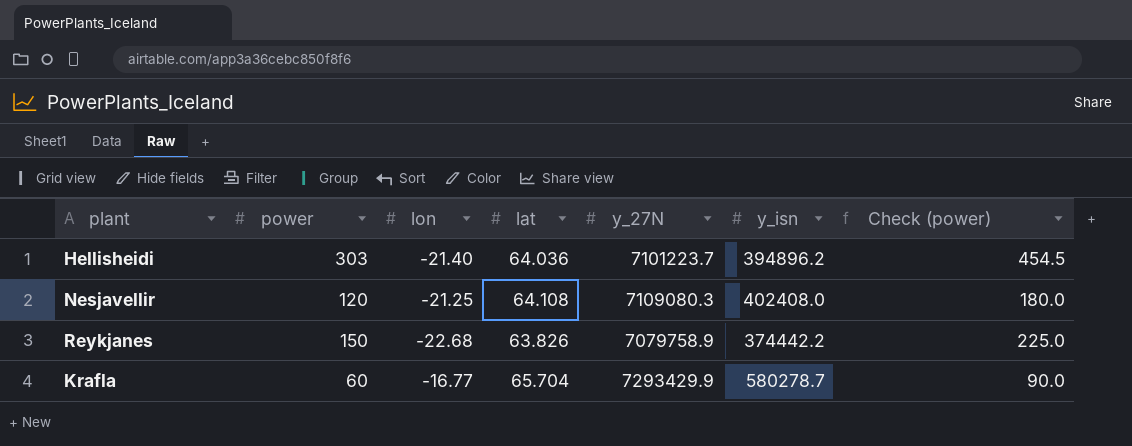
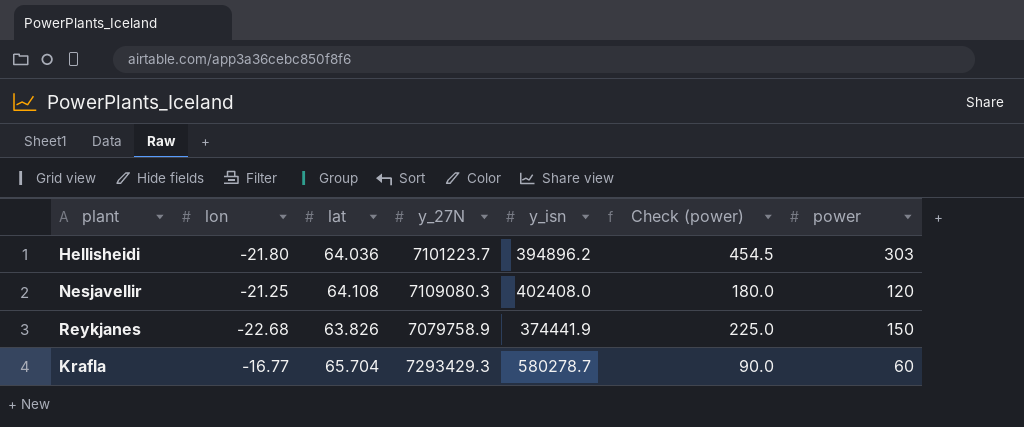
column power | position: 2 -> 7
Hellisheidi | lon: -21.40 -> -21.80
Reykjanes | y_isn: 374442.2 -> 374441.9
Krafla | y_27N: 7293429.9 -> 7293429.3

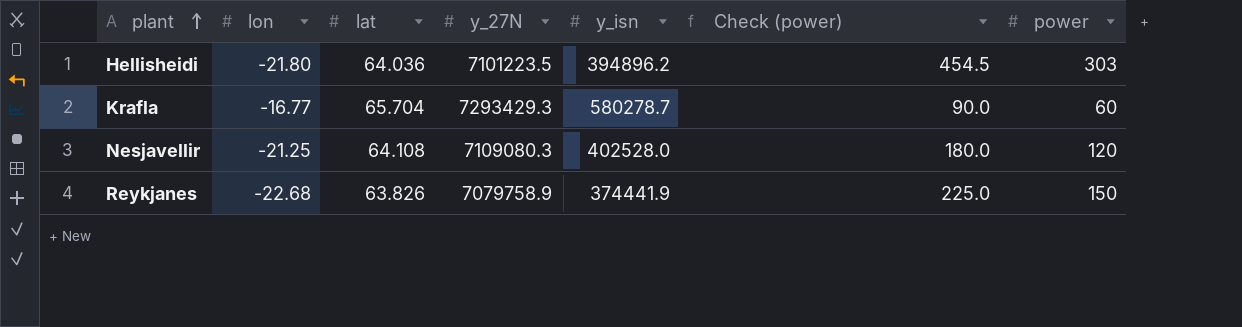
row order: none -> plant ascending
Hellisheidi | y_27N: 7101223.7 -> 7101223.5
Nesjavellir | y_isn: 402408.0 -> 402528.0

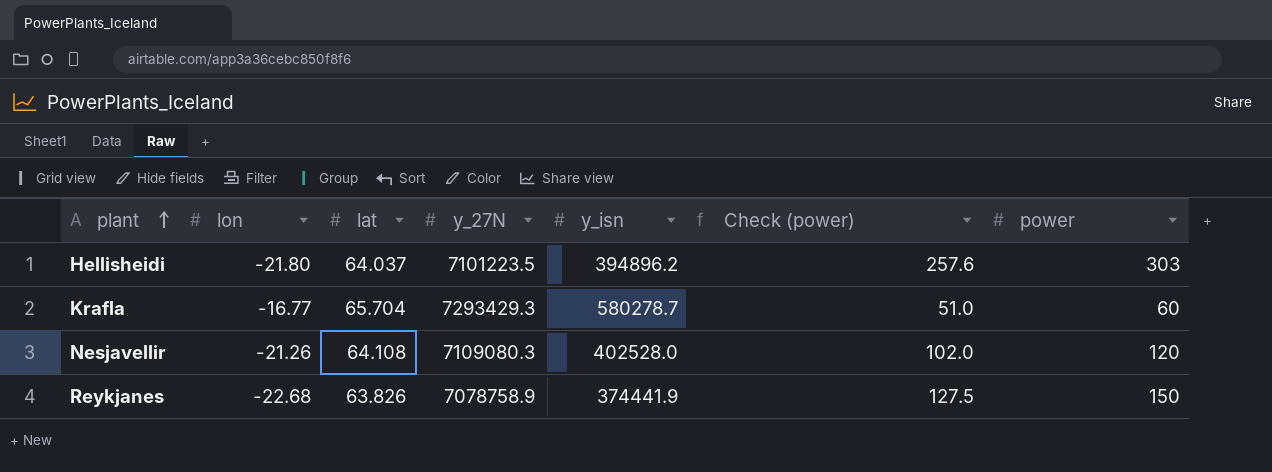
column Check (power) | formula: [power] * 1.5 -> [power] * 0.85
Hellisheidi | lat: 64.036 -> 64.037
Nesjavellir | lon: -21.25 -> -21.26
Reykjanes | y_27N: 7079758.9 -> 7078758.9

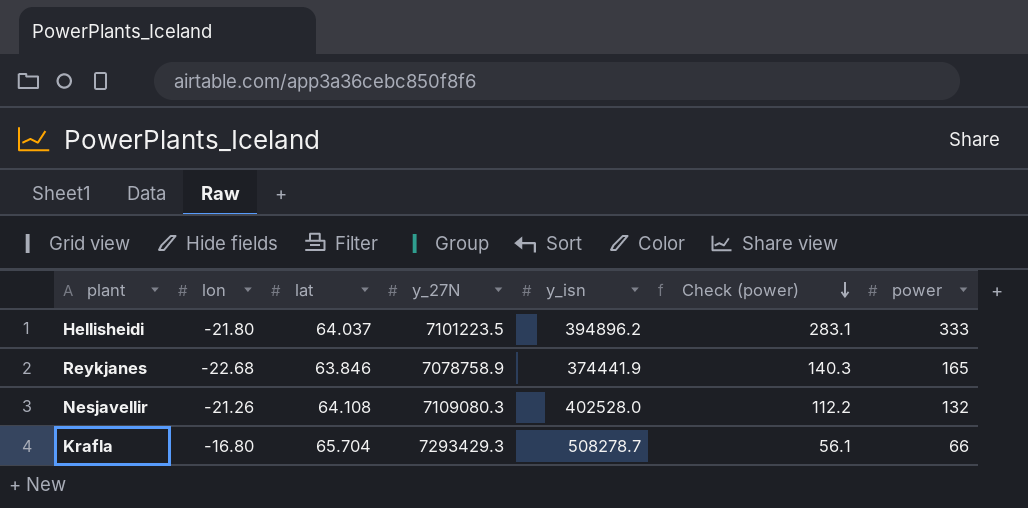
row order: plant ascending -> Check (power) descending
Hellisheidi | Check (power): 257.6 -> 283.1
Hellisheidi | power: 303 -> 333
Reykjanes | lat: 63.826 -> 63.846
Reykjanes | Check (power): 127.5 -> 140.3
Reykjanes | power: 150 -> 165
Nesjavellir | Check (power): 102.0 -> 112.2
Nesjavellir | power: 120 -> 132
Krafla | lon: -16.77 -> -16.80
Krafla | y_isn: 580278.7 -> 508278.7
Krafla | Check (power): 51.0 -> 56.1
Krafla | power: 60 -> 66

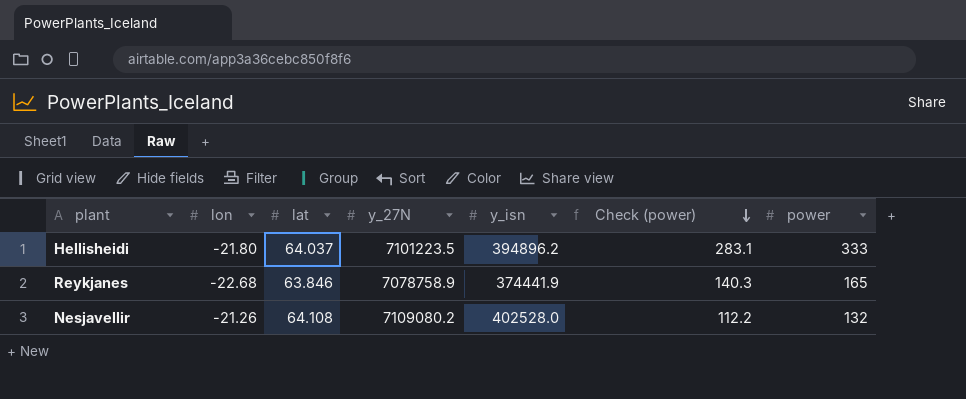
row Krafla: -16.80 | 65.704 | 7293429.3 | 508278.7 | 56.1 | 66 -> none
Nesjavellir | y_27N: 7109080.3 -> 7109080.2

